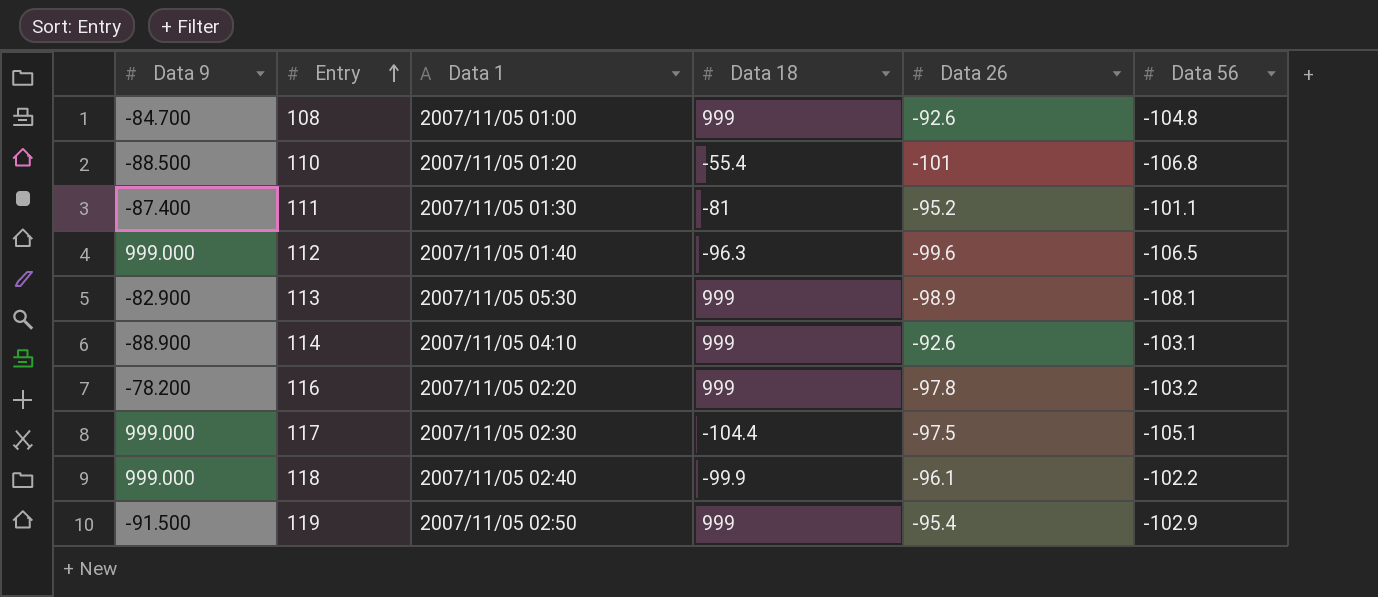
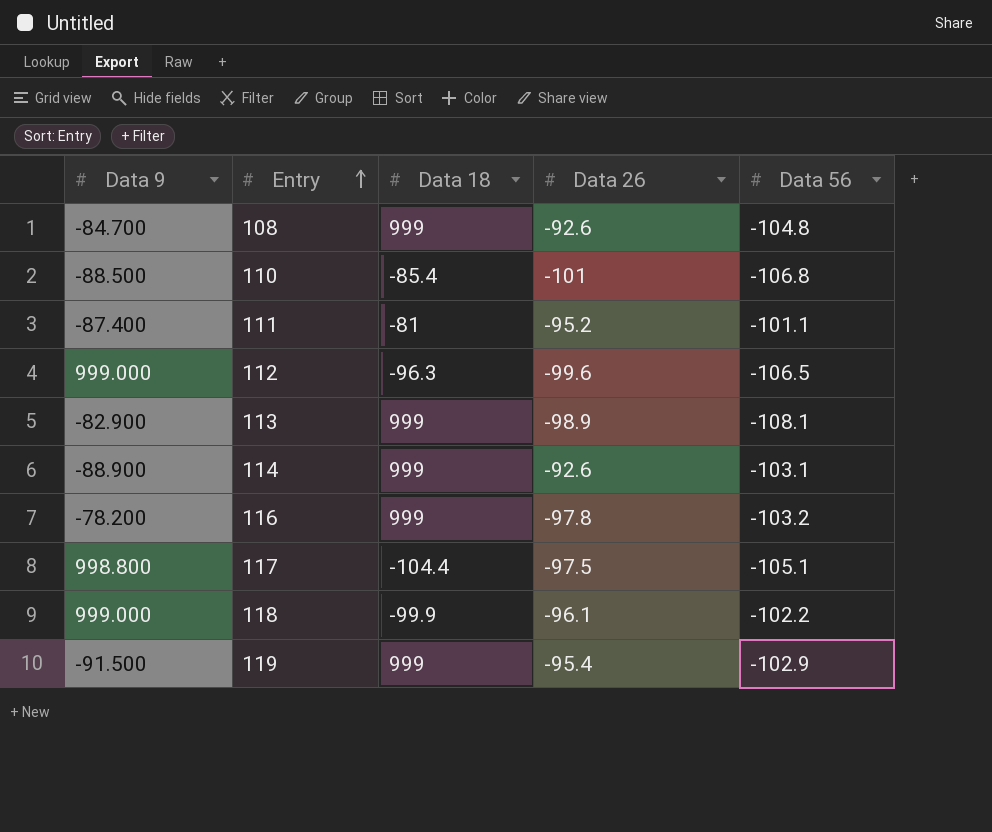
column Data 1 | position: 3 -> none
110 | Data 18: -55.4 -> -85.4
117 | Data 9: 999.000 -> 998.800

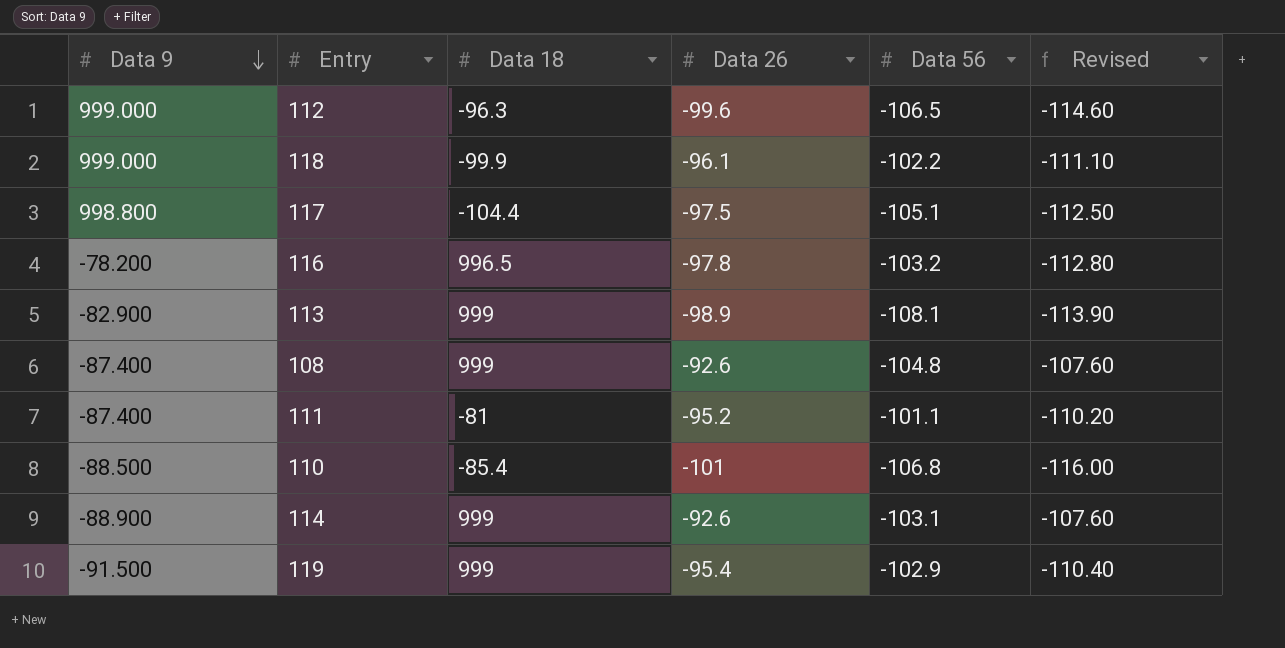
row order: Entry ascending -> Data 9 descending
column Revised | formula: none -> [Data 26] - 15
116 | Data 18: 999 -> 996.5
108 | Data 9: -84.700 -> -87.400

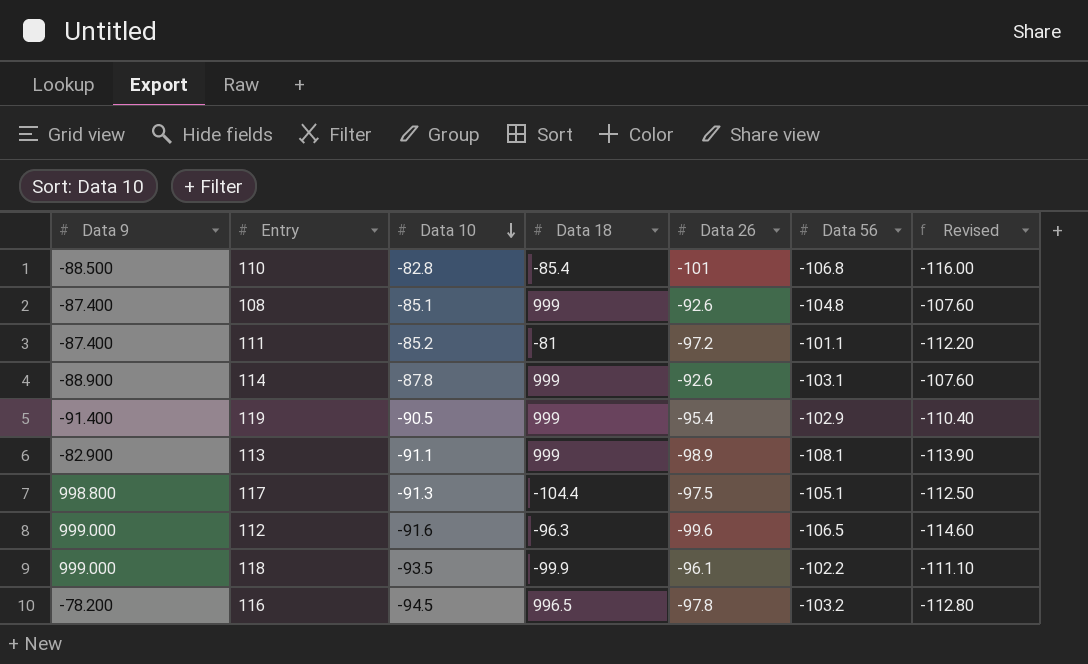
row order: Data 9 descending -> Data 10 descending
column Data 10 | position: none -> 3
111 | Data 26: -95.2 -> -97.2
111 | Revised: -110.20 -> -112.20
119 | Data 9: -91.500 -> -91.400

